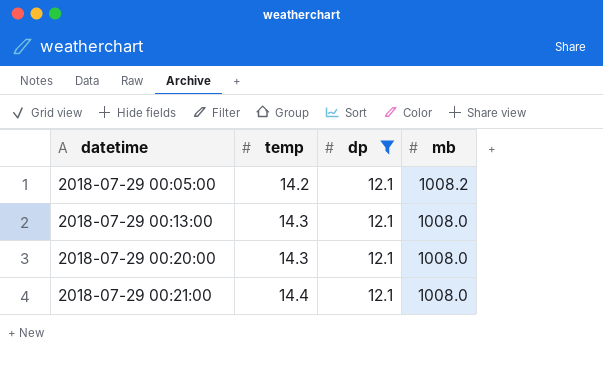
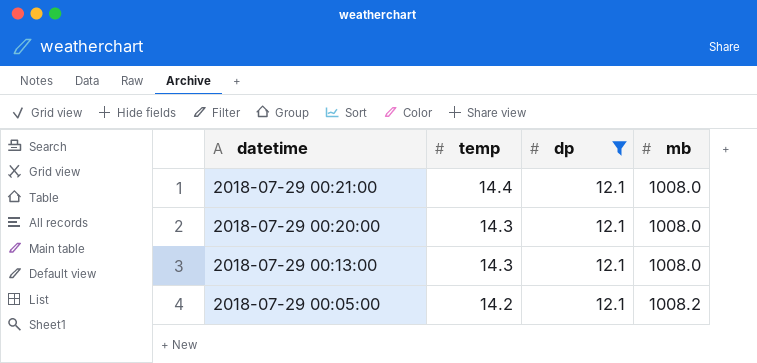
row order: datetime ascending -> datetime descending

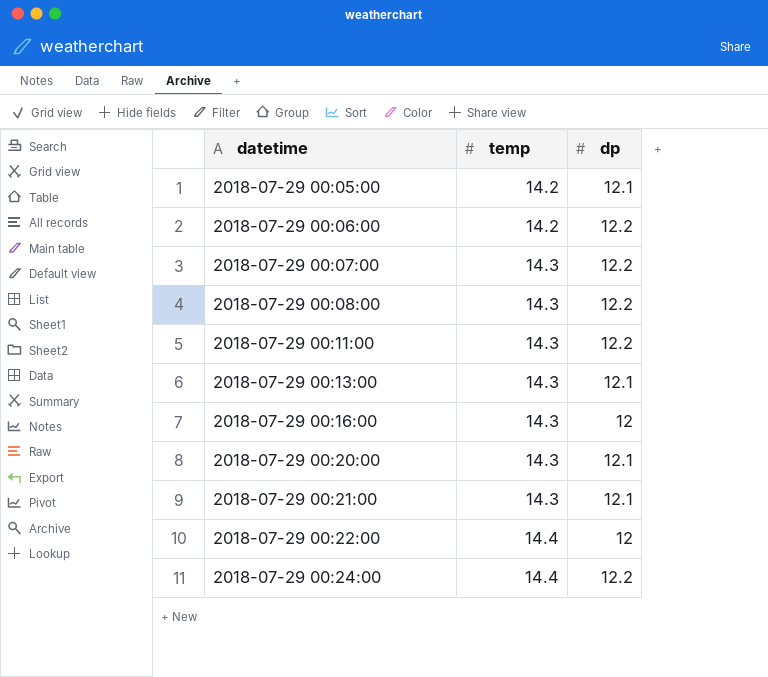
filter: dp = 12.1 -> none
row order: datetime descending -> datetime ascending
column mb | position: 4 -> none
2018-07-29 00:21:00 | temp: 14.4 -> 14.3

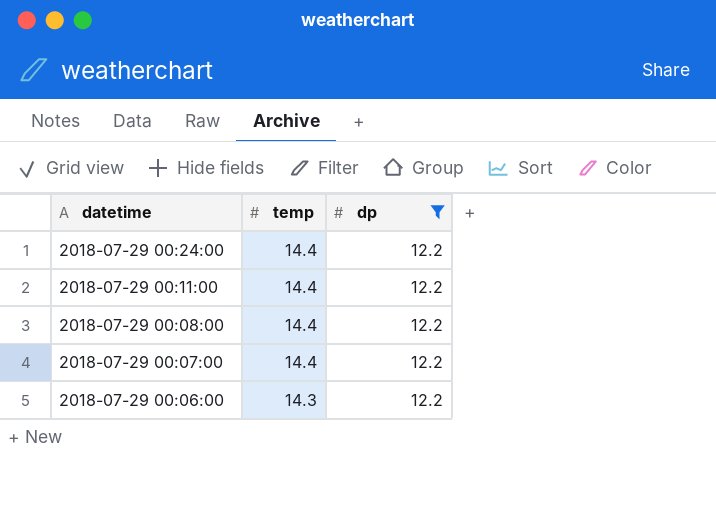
filter: none -> dp = 12.2
row order: datetime ascending -> datetime descending
2018-07-29 00:11:00 | temp: 14.3 -> 14.4
2018-07-29 00:08:00 | temp: 14.3 -> 14.4
2018-07-29 00:07:00 | temp: 14.3 -> 14.4
2018-07-29 00:06:00 | temp: 14.2 -> 14.3

